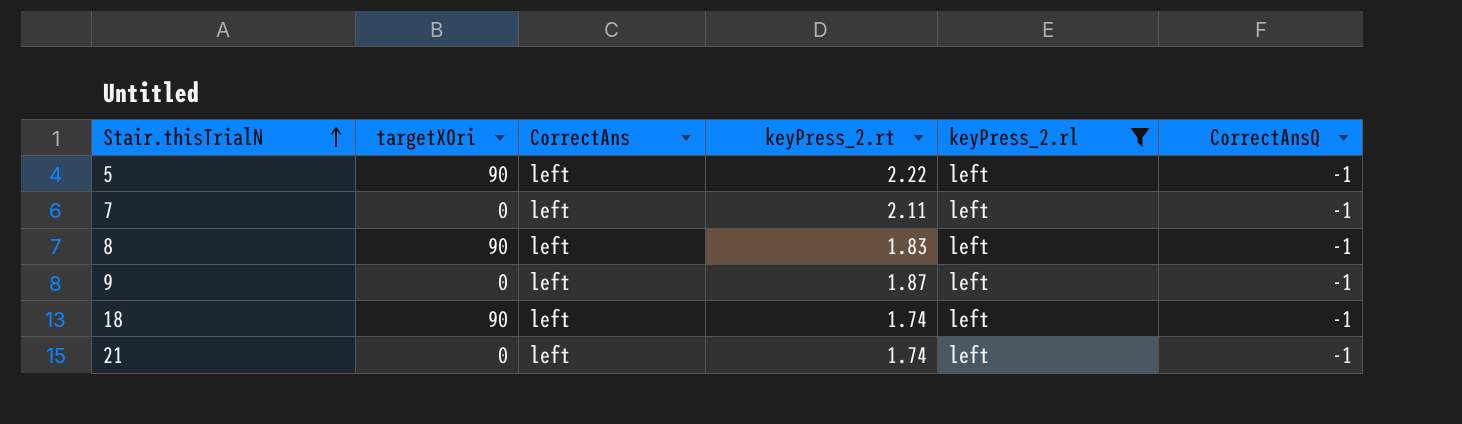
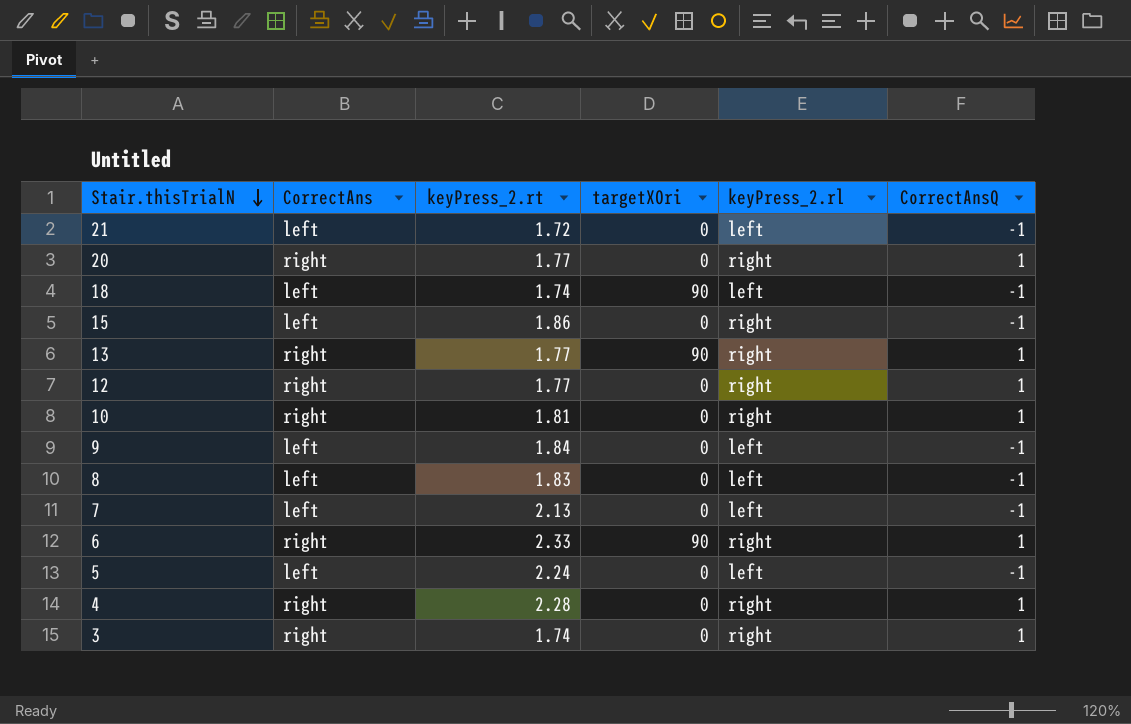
filter: keyPress_2.rl = left -> none
row order: Stair.thisTrialN ascending -> Stair.thisTrialN descending
column targetXOri | position: 2 -> 4
21 | keyPress_2.rt: 1.74 -> 1.72
9 | keyPress_2.rt: 1.87 -> 1.84
8 | targetXOri: 90 -> 0
7 | keyPress_2.rt: 2.11 -> 2.13
5 | keyPress_2.rt: 2.22 -> 2.24
5 | targetXOri: 90 -> 0

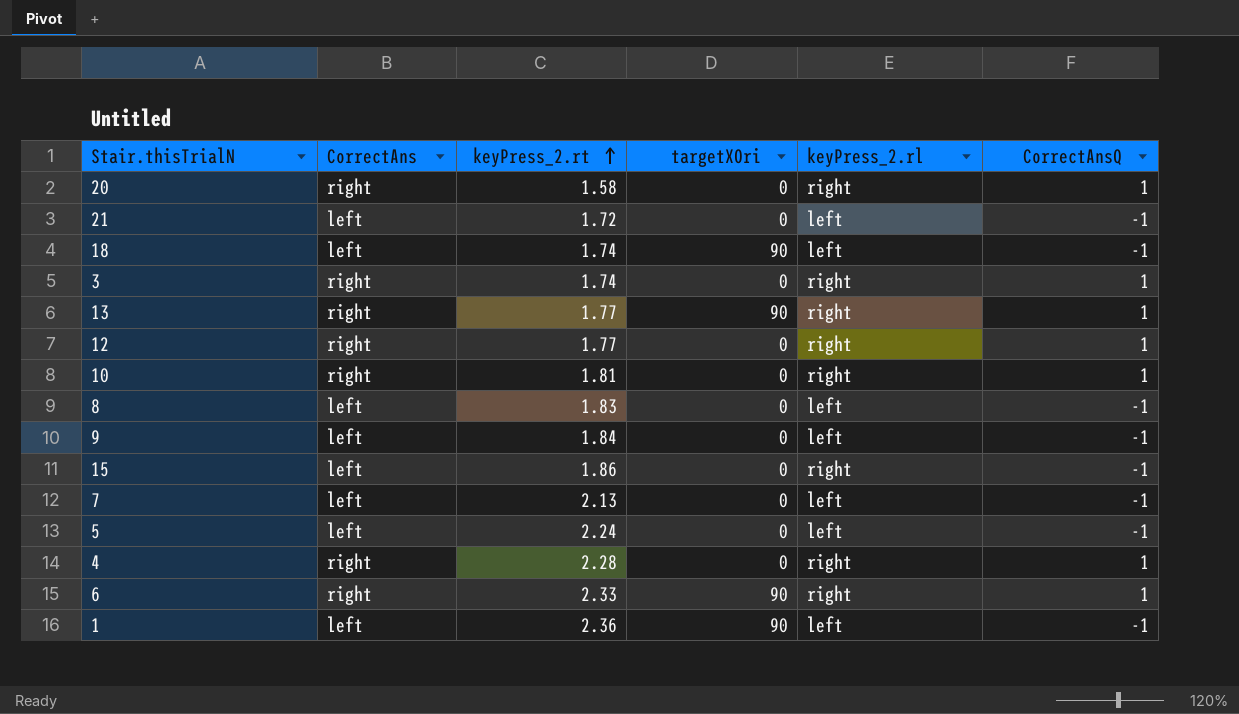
row order: Stair.thisTrialN descending -> keyPress_2.rt ascending
20 | keyPress_2.rt: 1.77 -> 1.58
row 1: none -> left | 2.36 | 90 | left | -1

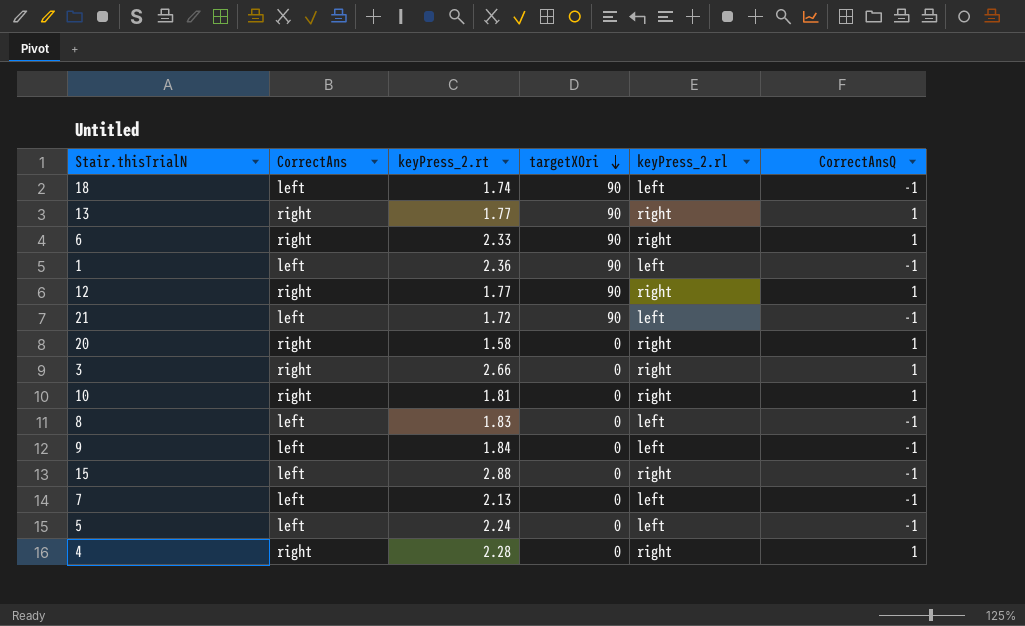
row order: keyPress_2.rt ascending -> targetXOri descending
12 | targetXOri: 0 -> 90
21 | targetXOri: 0 -> 90
3 | keyPress_2.rt: 1.74 -> 2.66
15 | keyPress_2.rt: 1.86 -> 2.88

